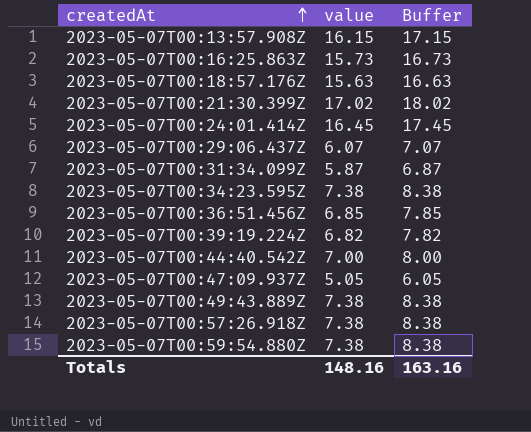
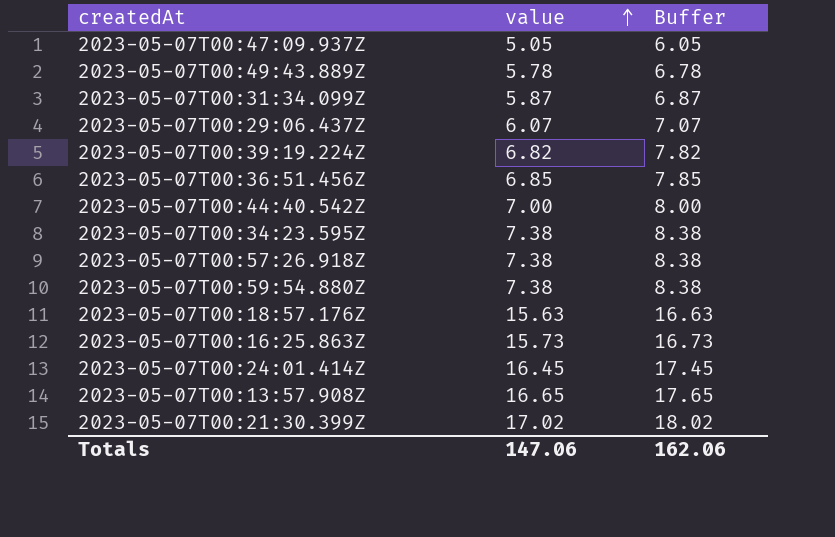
row order: createdAt ascending -> value ascending
2023-05-07T00:49:43.889Z | value: 7.38 -> 5.78
2023-05-07T00:49:43.889Z | Buffer: 8.38 -> 6.78
2023-05-07T00:13:57.908Z | value: 16.15 -> 16.65
2023-05-07T00:13:57.908Z | Buffer: 17.15 -> 17.65
Totals | value: 148.16 -> 147.06
Totals | Buffer: 163.16 -> 162.06

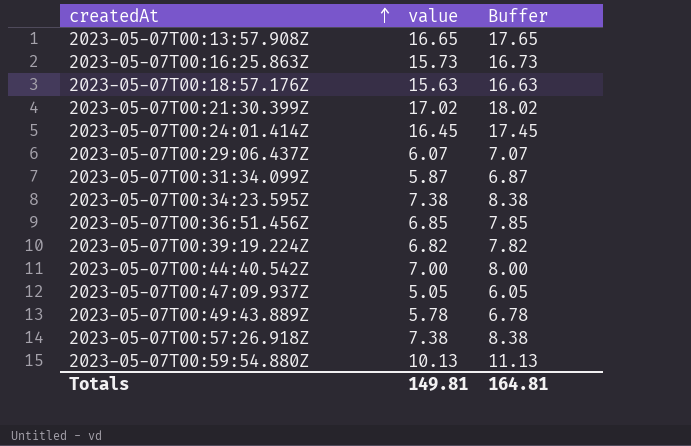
row order: value ascending -> createdAt ascending
2023-05-07T00:59:54.880Z | value: 7.38 -> 10.13
2023-05-07T00:59:54.880Z | Buffer: 8.38 -> 11.13
Totals | value: 147.06 -> 149.81
Totals | Buffer: 162.06 -> 164.81

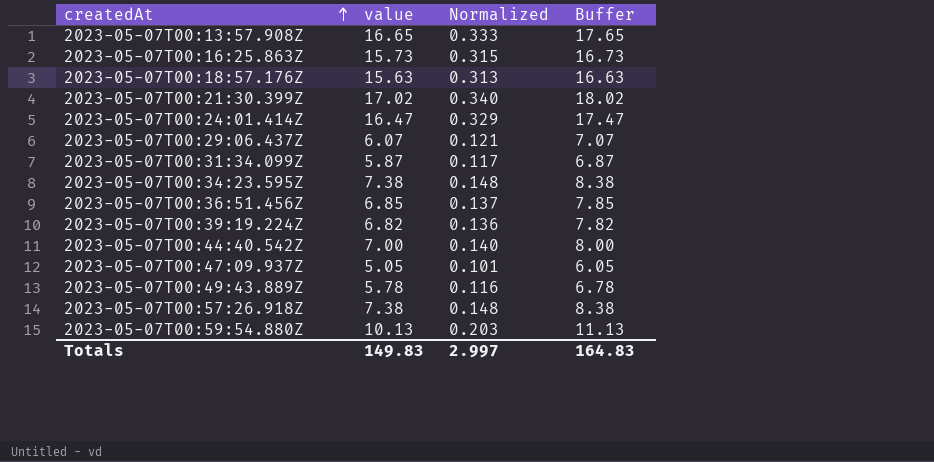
column Normalized | formula: none -> [value] * 0.02
2023-05-07T00:24:01.414Z | value: 16.45 -> 16.47
2023-05-07T00:24:01.414Z | Buffer: 17.45 -> 17.47
Totals | value: 149.81 -> 149.83
Totals | Buffer: 164.81 -> 164.83

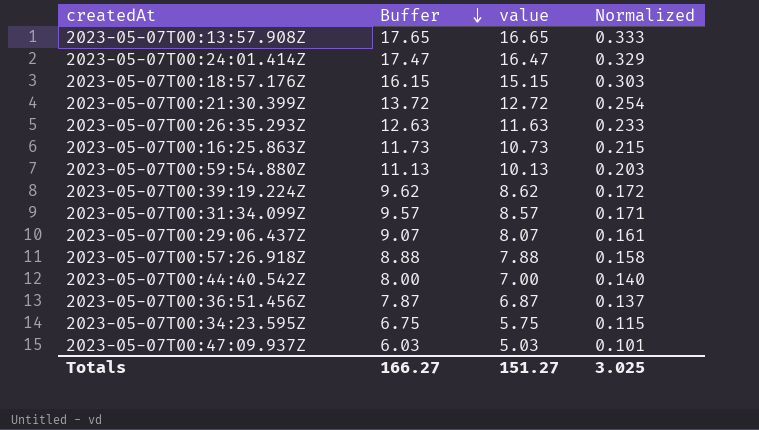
row order: createdAt ascending -> Buffer descending
column Buffer | position: 4 -> 2
row 2023-05-07T00:49:43.889Z: 5.78 | 0.116 | 6.78 -> none
2023-05-07T00:18:57.176Z | Buffer: 16.63 -> 16.15
2023-05-07T00:18:57.176Z | value: 15.63 -> 15.15
2023-05-07T00:18:57.176Z | Normalized: 0.313 -> 0.303
2023-05-07T00:21:30.399Z | Buffer: 18.02 -> 13.72
2023-05-07T00:21:30.399Z | value: 17.02 -> 12.72
2023-05-07T00:21:30.399Z | Normalized: 0.340 -> 0.254
row 2023-05-07T00:26:35.293Z: none -> 12.63 | 11.63 | 0.233
2023-05-07T00:16:25.863Z | Buffer: 16.73 -> 11.73
2023-05-07T00:16:25.863Z | value: 15.73 -> 10.73
2023-05-07T00:16:25.863Z | Normalized: 0.315 -> 0.215
2023-05-07T00:39:19.224Z | Buffer: 7.82 -> 9.62
2023-05-07T00:39:19.224Z | value: 6.82 -> 8.62
2023-05-07T00:39:19.224Z | Normalized: 0.136 -> 0.172
2023-05-07T00:31:34.099Z | Buffer: 6.87 -> 9.57
2023-05-07T00:31:34.099Z | value: 5.87 -> 8.57
2023-05-07T00:31:34.099Z | Normalized: 0.117 -> 0.171
2023-05-07T00:29:06.437Z | Buffer: 7.07 -> 9.07
2023-05-07T00:29:06.437Z | value: 6.07 -> 8.07
2023-05-07T00:29:06.437Z | Normalized: 0.121 -> 0.161
2023-05-07T00:57:26.918Z | Buffer: 8.38 -> 8.88
2023-05-07T00:57:26.918Z | value: 7.38 -> 7.88
2023-05-07T00:57:26.918Z | Normalized: 0.148 -> 0.158
2023-05-07T00:36:51.456Z | Buffer: 7.85 -> 7.87
2023-05-07T00:36:51.456Z | value: 6.85 -> 6.87
2023-05-07T00:34:23.595Z | Buffer: 8.38 -> 6.75
2023-05-07T00:34:23.595Z | value: 7.38 -> 5.75
2023-05-07T00:34:23.595Z | Normalized: 0.148 -> 0.115
2023-05-07T00:47:09.937Z | Buffer: 6.05 -> 6.03
2023-05-07T00:47:09.937Z | value: 5.05 -> 5.03
Totals | Buffer: 164.83 -> 166.27
Totals | value: 149.83 -> 151.27
Totals | Normalized: 2.997 -> 3.025

